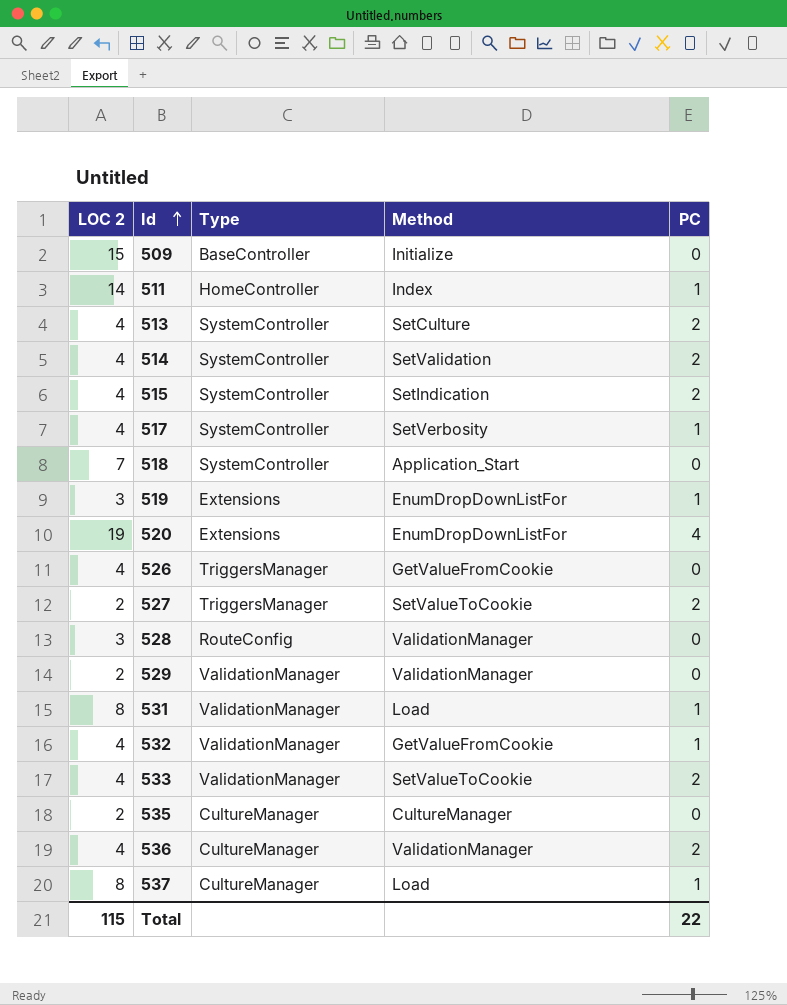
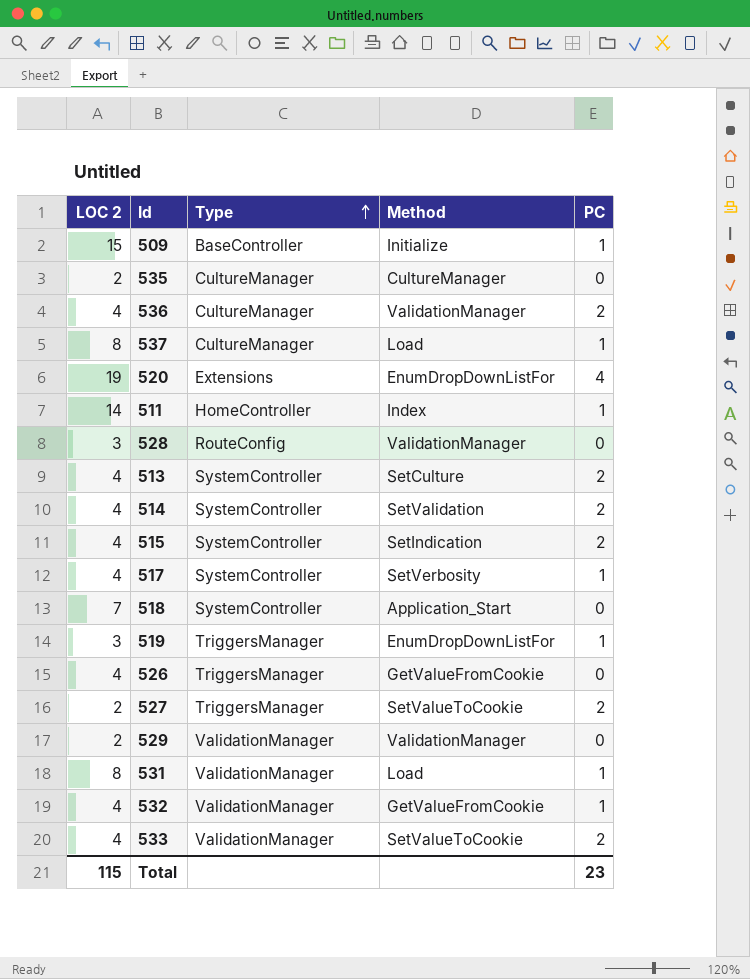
row order: Id ascending -> Type ascending
509 | PC: 0 -> 1
519 | Type: Extensions -> TriggersManager
Total | PC: 22 -> 23

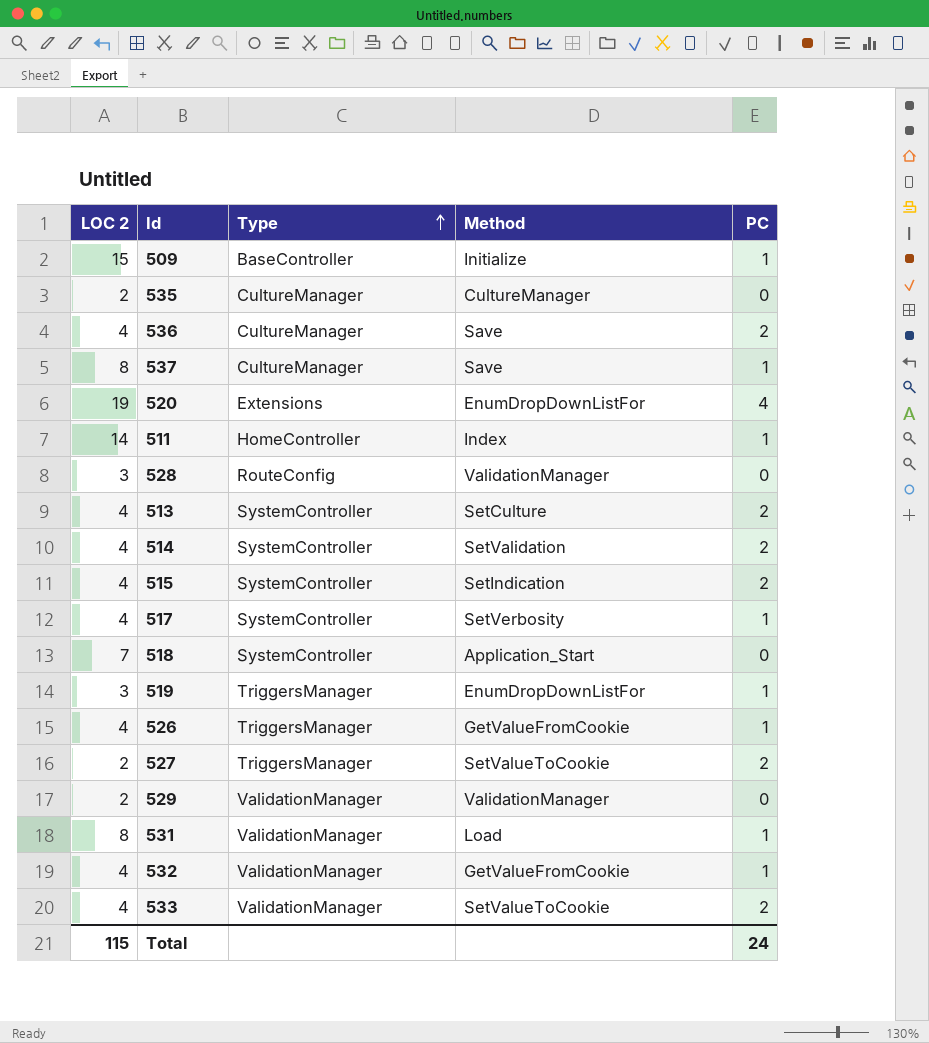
536 | Method: ValidationManager -> Save
537 | Method: Load -> Save
526 | PC: 0 -> 1
Total | PC: 23 -> 24

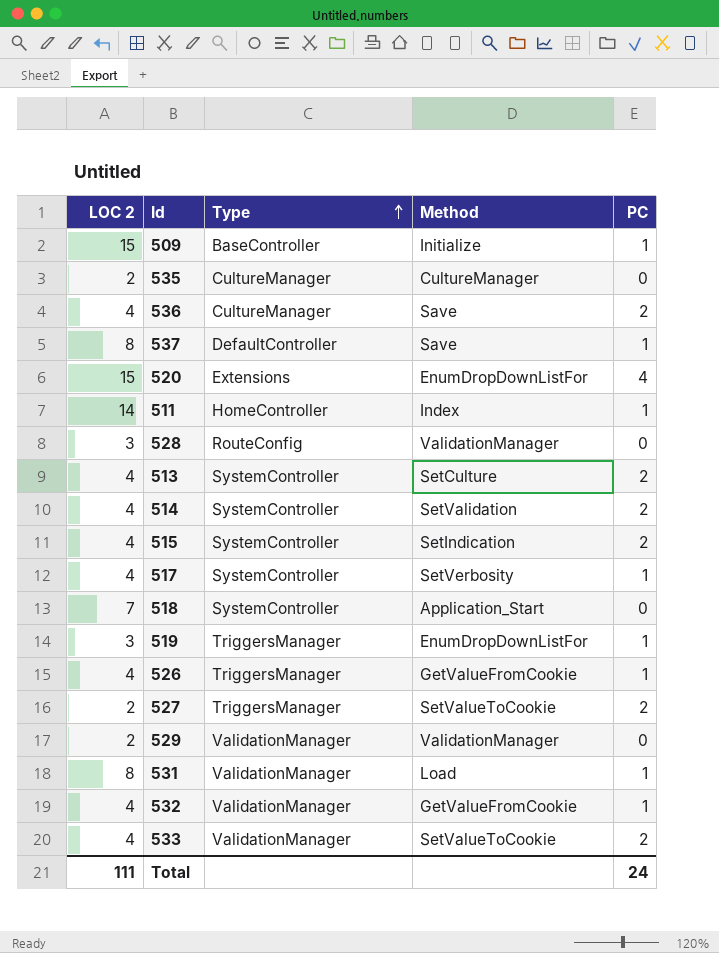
537 | Type: CultureManager -> DefaultController
520 | LOC 2: 19 -> 15
Total | LOC 2: 115 -> 111

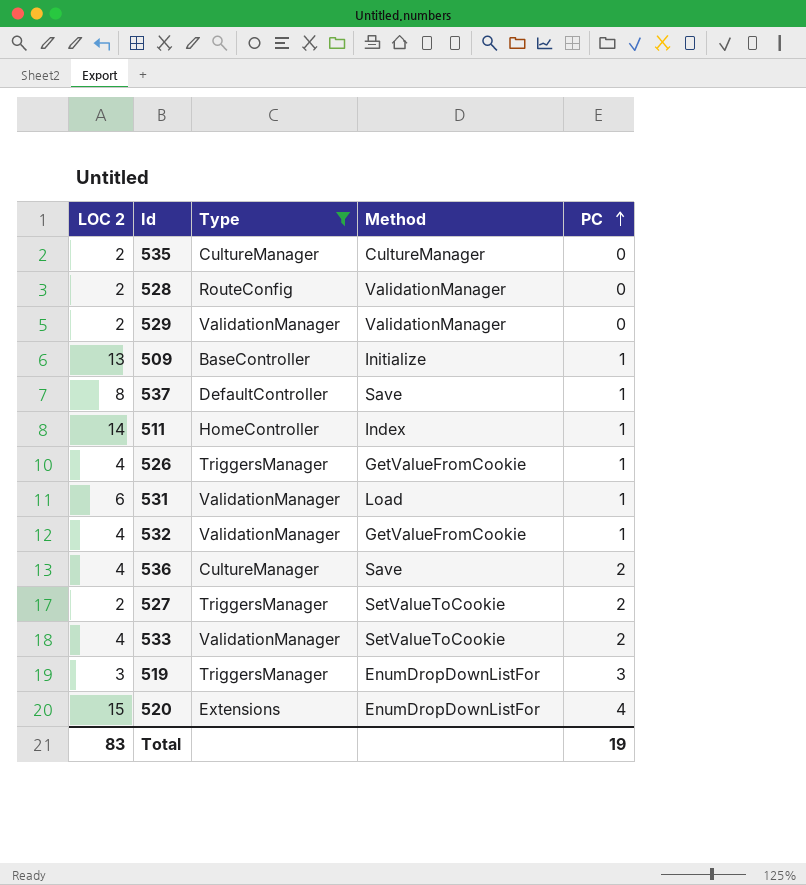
filter: none -> Type != SystemController
row order: Type ascending -> PC ascending
528 | LOC 2: 3 -> 2
509 | LOC 2: 15 -> 13
531 | LOC 2: 8 -> 6
519 | PC: 1 -> 3
Total | LOC 2: 111 -> 83
Total | PC: 24 -> 19

